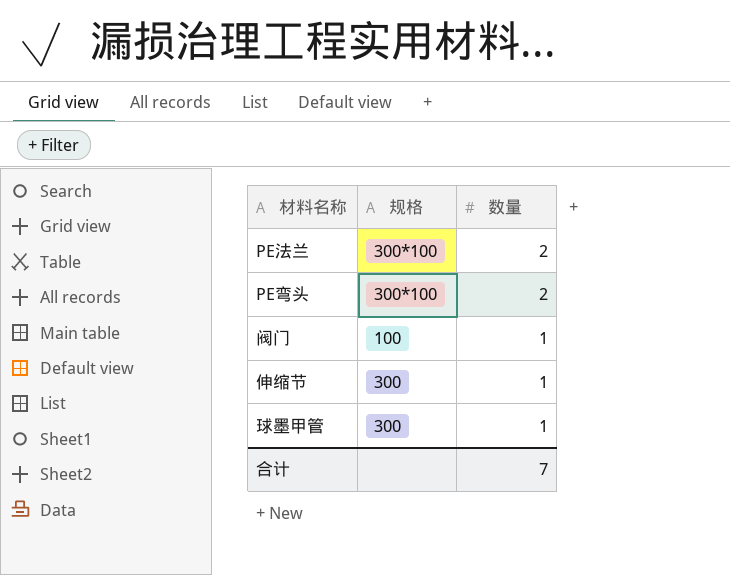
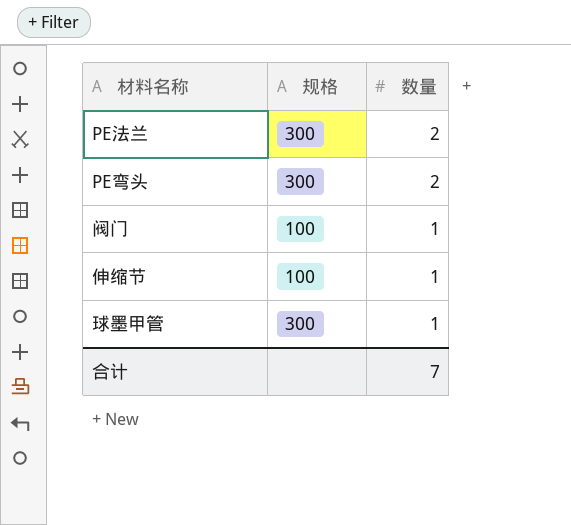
PE法兰 | 规格: 300*100 -> 300
PE弯头 | 规格: 300*100 -> 300
伸缩节 | 规格: 300 -> 100

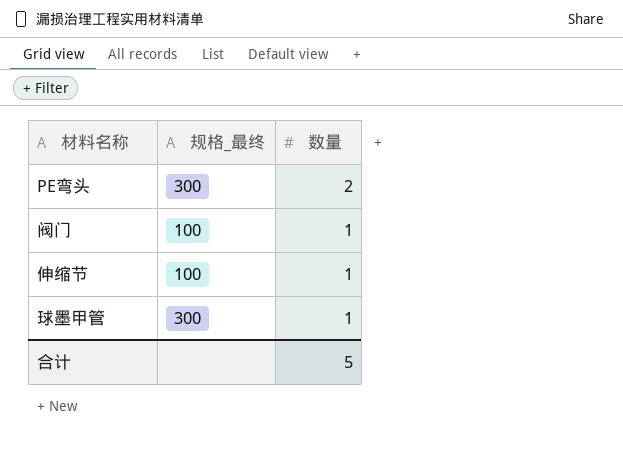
column name: 规格 -> 规格_最终
row PE法兰: 300 | 2 -> none
合计 | 数量: 7 -> 5

